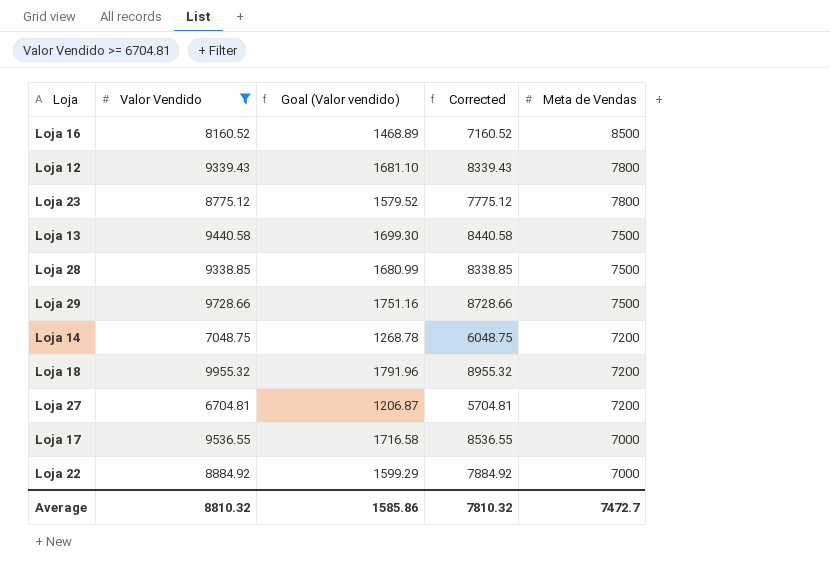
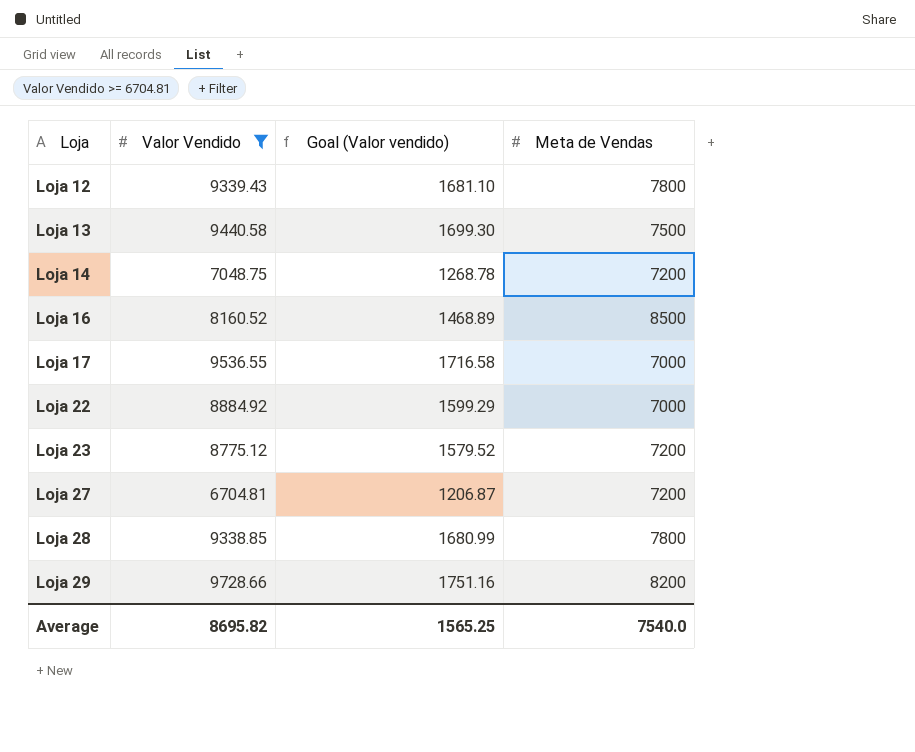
row order: Meta de Vendas descending -> Loja ascending
column Corrected | formula: [Valor Vendido] - 1000 -> none
row Loja 18: 9955.32 | 1791.96 | 8955.32 | 7200 -> none
Loja 23 | Meta de Vendas: 7800 -> 7200
Loja 28 | Meta de Vendas: 7500 -> 7800
Loja 29 | Meta de Vendas: 7500 -> 8200
Average | Valor Vendido: 8810.32 -> 8695.82
Average | Goal (Valor vendido): 1585.86 -> 1565.25
Average | Meta de Vendas: 7472.7 -> 7540.0

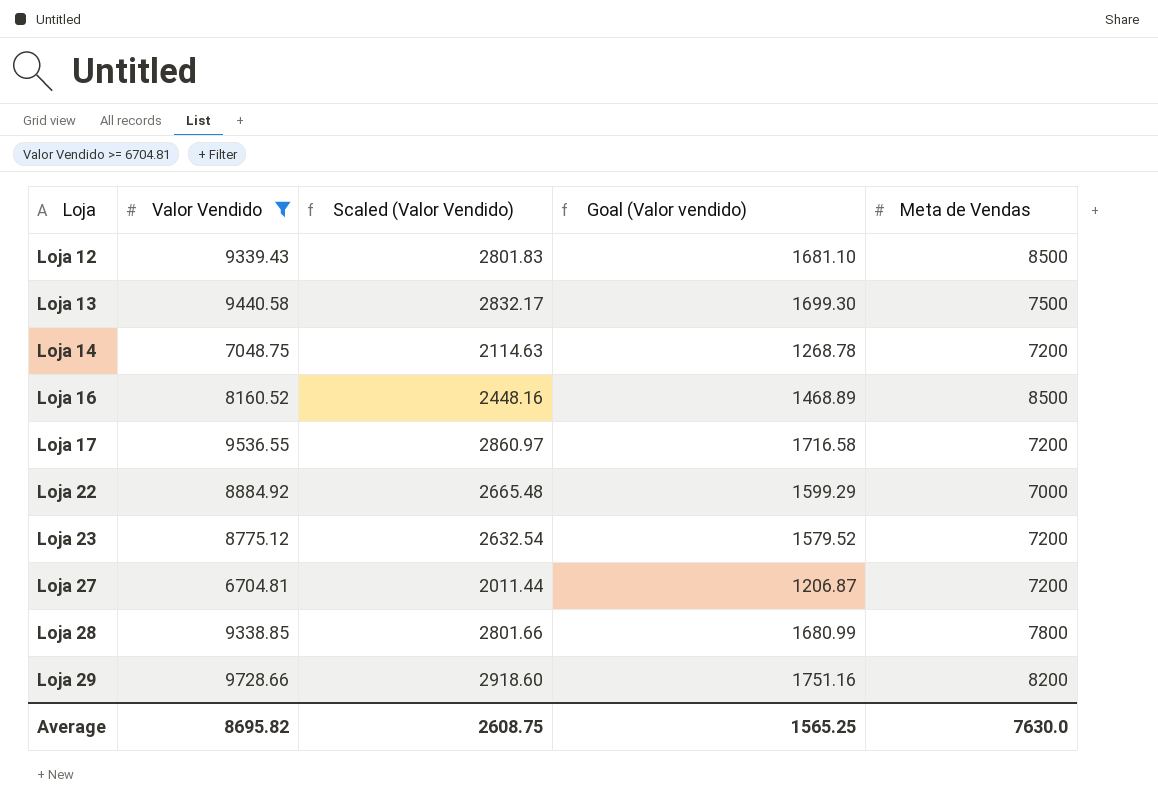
column Scaled (Valor Vendido) | formula: none -> [Valor Vendido] * 0.3
Loja 12 | Meta de Vendas: 7800 -> 8500
Loja 17 | Meta de Vendas: 7000 -> 7200
Average | Meta de Vendas: 7540.0 -> 7630.0

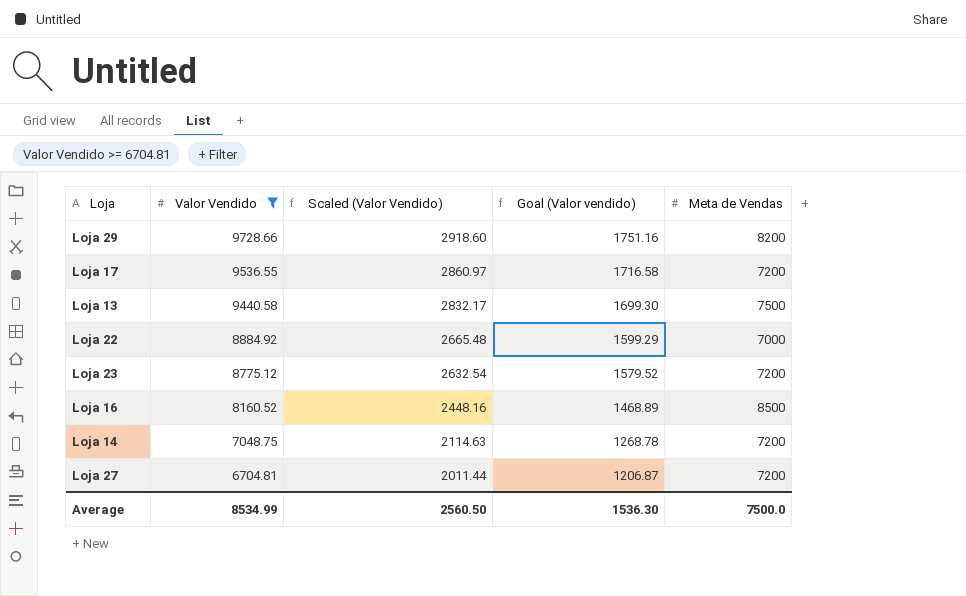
row order: Loja ascending -> Valor Vendido descending
row Loja 12: 9339.43 | 2801.83 | 1681.10 | 8500 -> none
row Loja 28: 9338.85 | 2801.66 | 1680.99 | 7800 -> none
Average | Valor Vendido: 8695.82 -> 8534.99
Average | Scaled (Valor Vendido): 2608.75 -> 2560.50
Average | Goal (Valor vendido): 1565.25 -> 1536.30
Average | Meta de Vendas: 7630.0 -> 7500.0

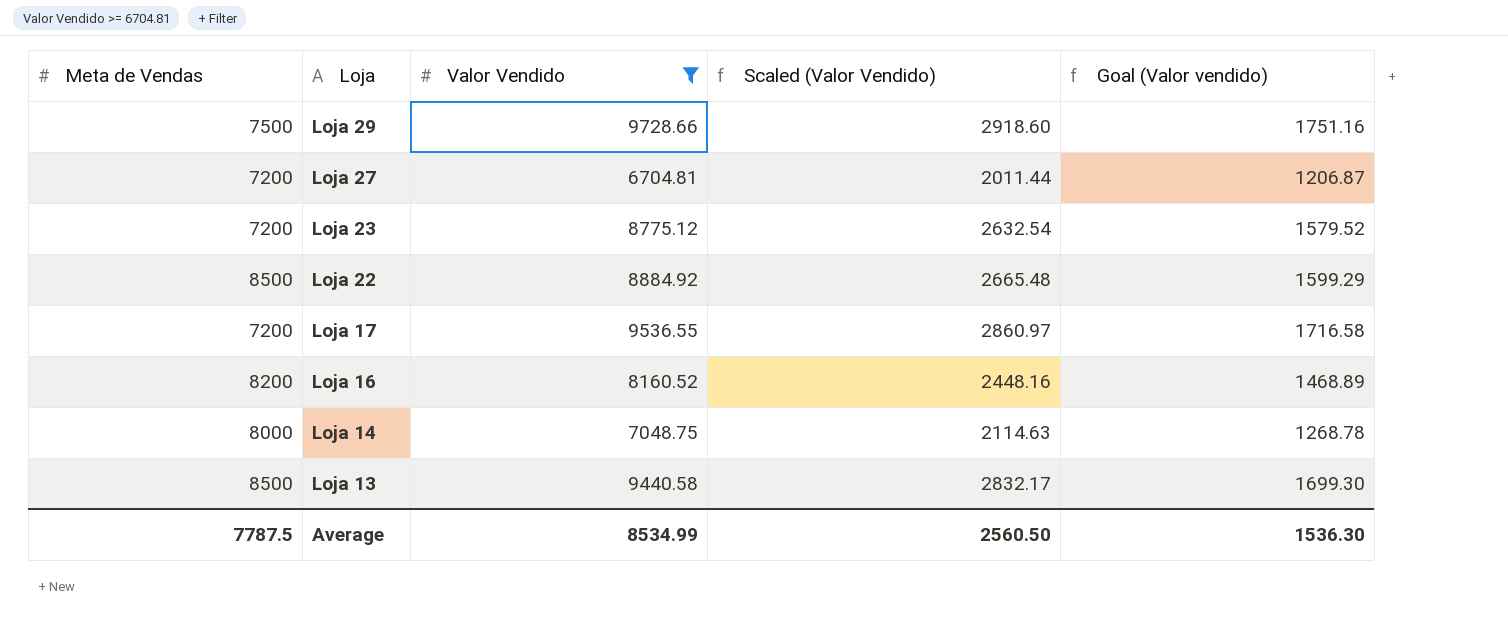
row order: Valor Vendido descending -> Loja descending
column Meta de Vendas | position: 5 -> 1
Loja 29 | Meta de Vendas: 8200 -> 7500
Loja 22 | Meta de Vendas: 7000 -> 8500
Loja 16 | Meta de Vendas: 8500 -> 8200
Loja 14 | Meta de Vendas: 7200 -> 8000
Loja 13 | Meta de Vendas: 7500 -> 8500
Average | Meta de Vendas: 7500.0 -> 7787.5

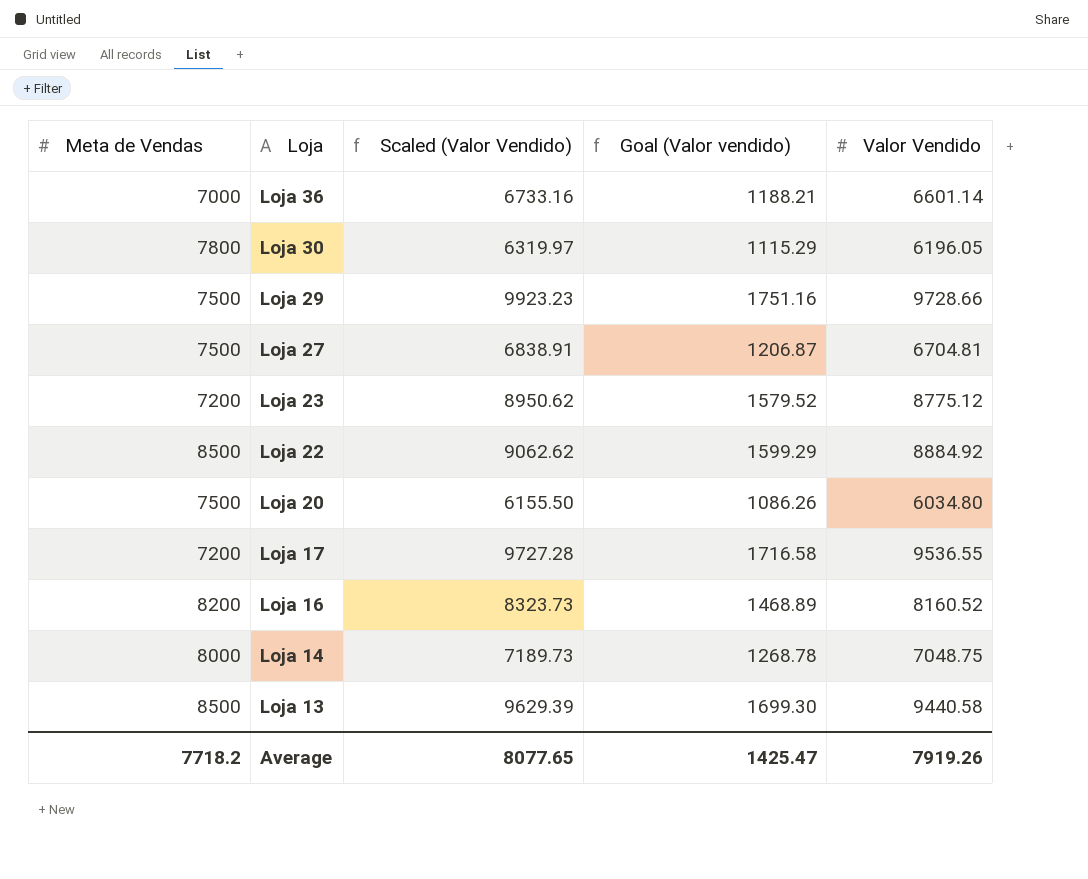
filter: Valor Vendido >= 6704.81 -> none
column Scaled (Valor Vendido) | formula: [Valor Vendido] * 0.3 -> [Valor Vendido] * 1.02
column Valor Vendido | position: 3 -> 5
Loja 27 | Meta de Vendas: 7200 -> 7500
Average | Meta de Vendas: 7787.5 -> 7718.2
Average | Scaled (Valor Vendido): 2560.50 -> 8077.65
Average | Goal (Valor vendido): 1536.30 -> 1425.47
Average | Valor Vendido: 8534.99 -> 7919.26

